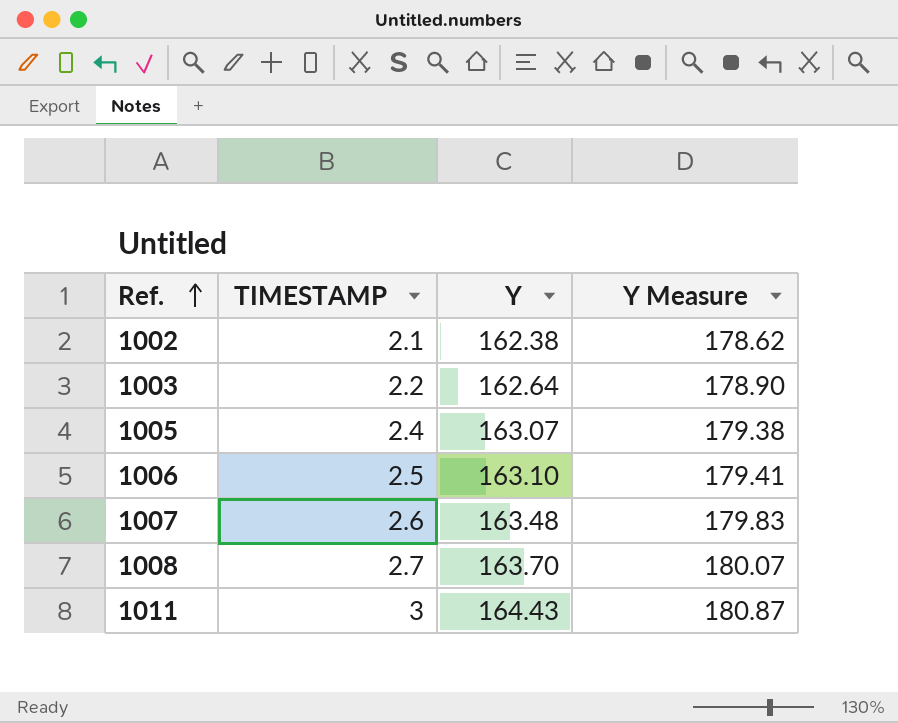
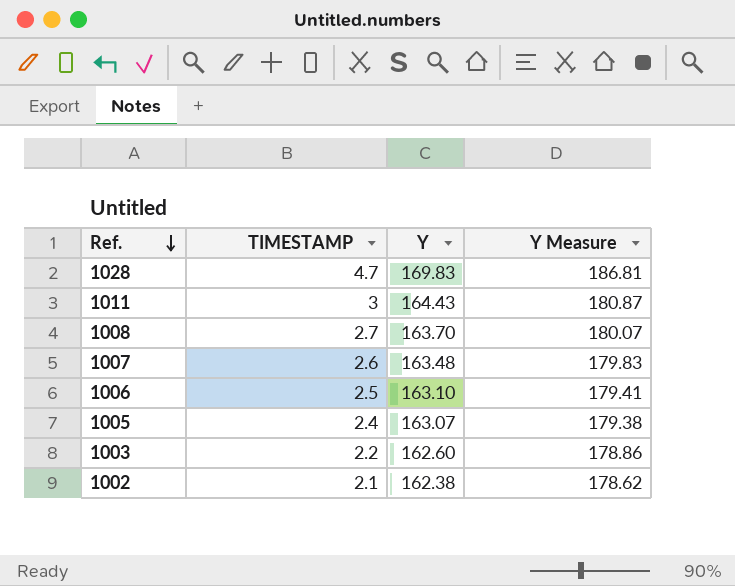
row order: Ref. ascending -> Ref. descending
row 1028: none -> 4.7 | 169.83 | 186.81
1003 | Y: 162.64 -> 162.60
1003 | Y Measure: 178.90 -> 178.86

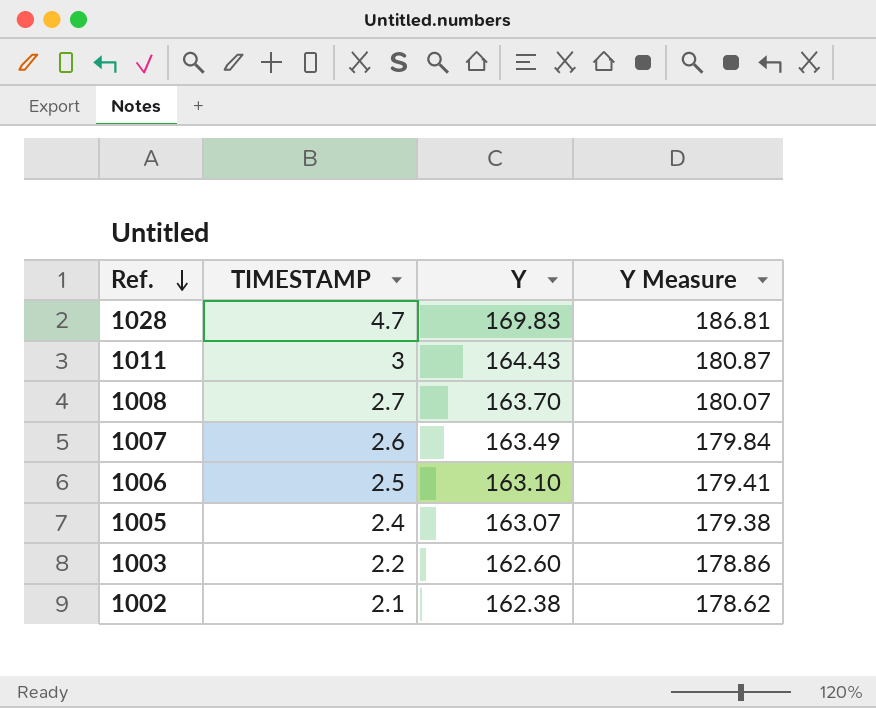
1007 | Y: 163.48 -> 163.49
1007 | Y Measure: 179.83 -> 179.84

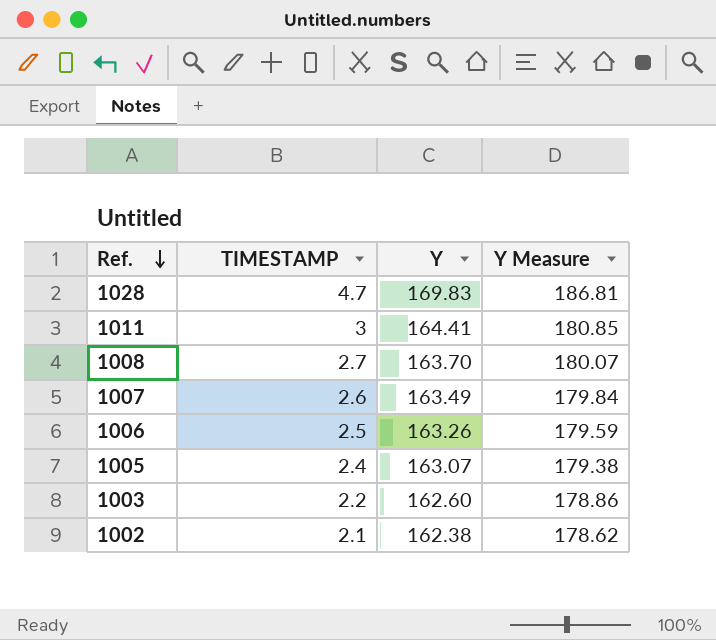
1011 | Y: 164.43 -> 164.41
1011 | Y Measure: 180.87 -> 180.85
1006 | Y: 163.10 -> 163.26
1006 | Y Measure: 179.41 -> 179.59

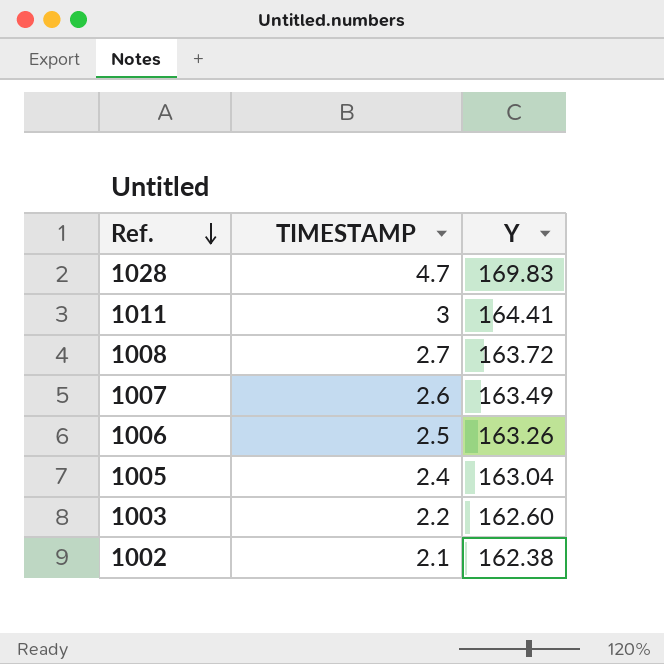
column Y Measure | formula: [Y] * 1.1 -> none
1008 | Y: 163.70 -> 163.72
1005 | Y: 163.07 -> 163.04

